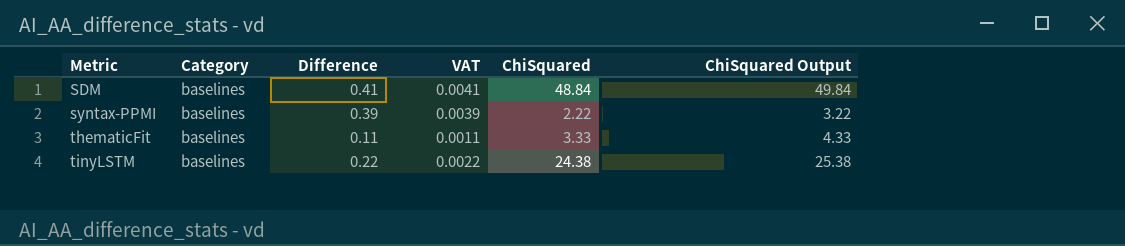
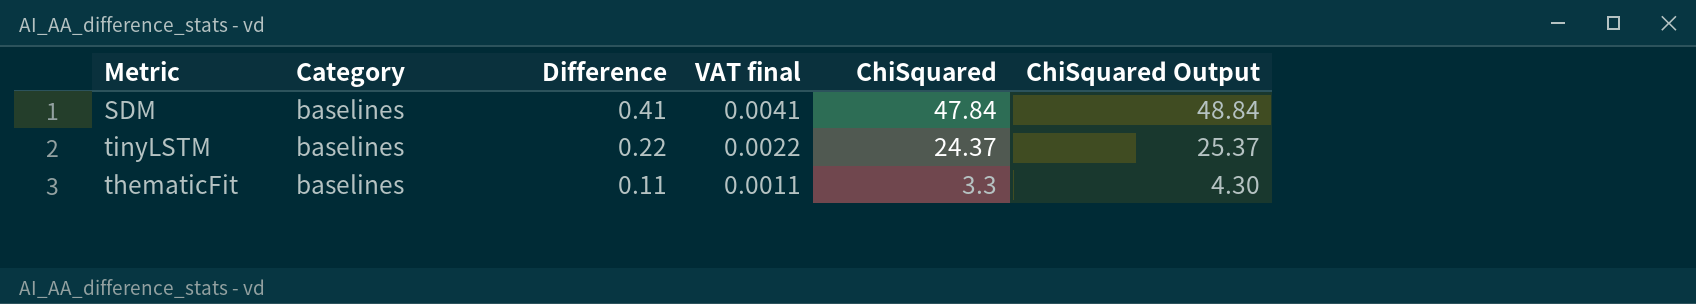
row order: Metric ascending -> Difference descending
column name: VAT -> VAT final
row syntax-PPMI: baselines | 0.39 | 0.0039 | 2.22 | 3.22 -> none
SDM | ChiSquared: 48.84 -> 47.84
SDM | ChiSquared Output: 49.84 -> 48.84
tinyLSTM | ChiSquared: 24.38 -> 24.37
tinyLSTM | ChiSquared Output: 25.38 -> 25.37
thematicFit | ChiSquared: 3.33 -> 3.3
thematicFit | ChiSquared Output: 4.33 -> 4.30

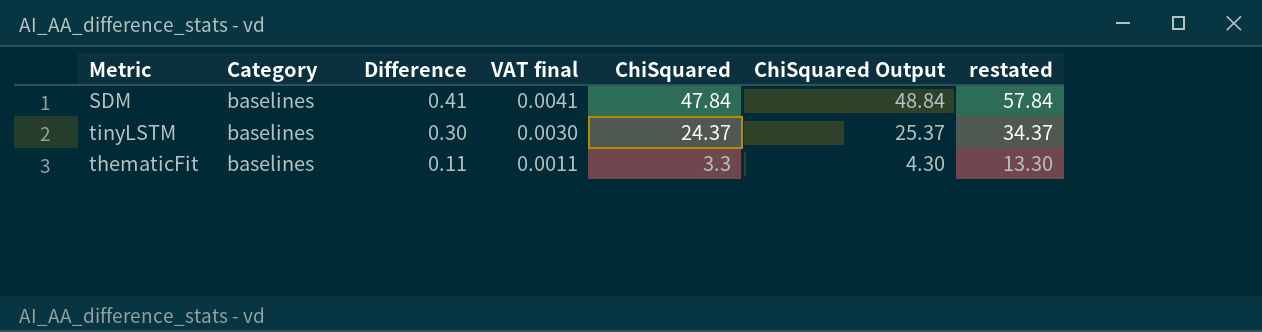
column restated | formula: none -> [ChiSquared] + 10
tinyLSTM | Difference: 0.22 -> 0.30
tinyLSTM | VAT final: 0.0022 -> 0.0030

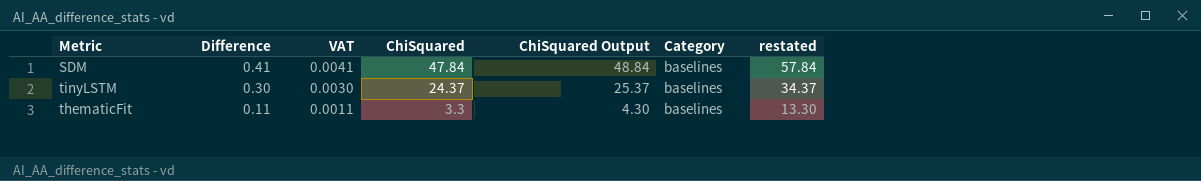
column name: VAT final -> VAT
column Category | position: 2 -> 6

